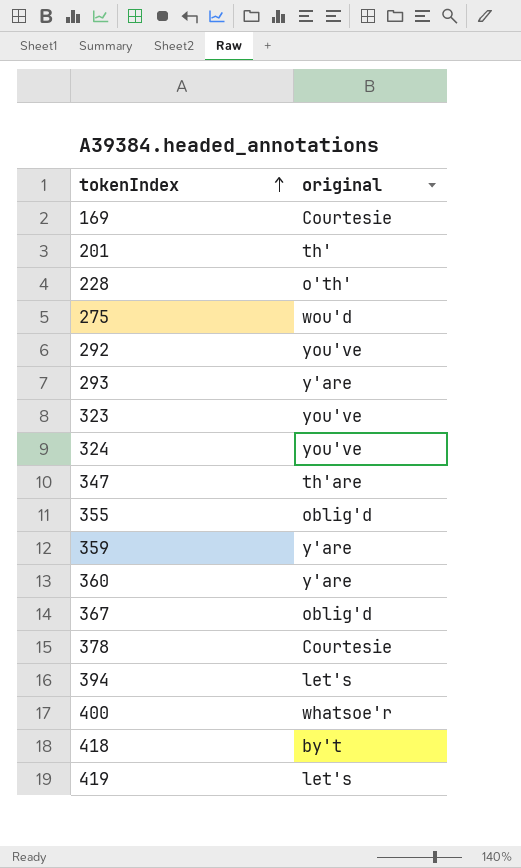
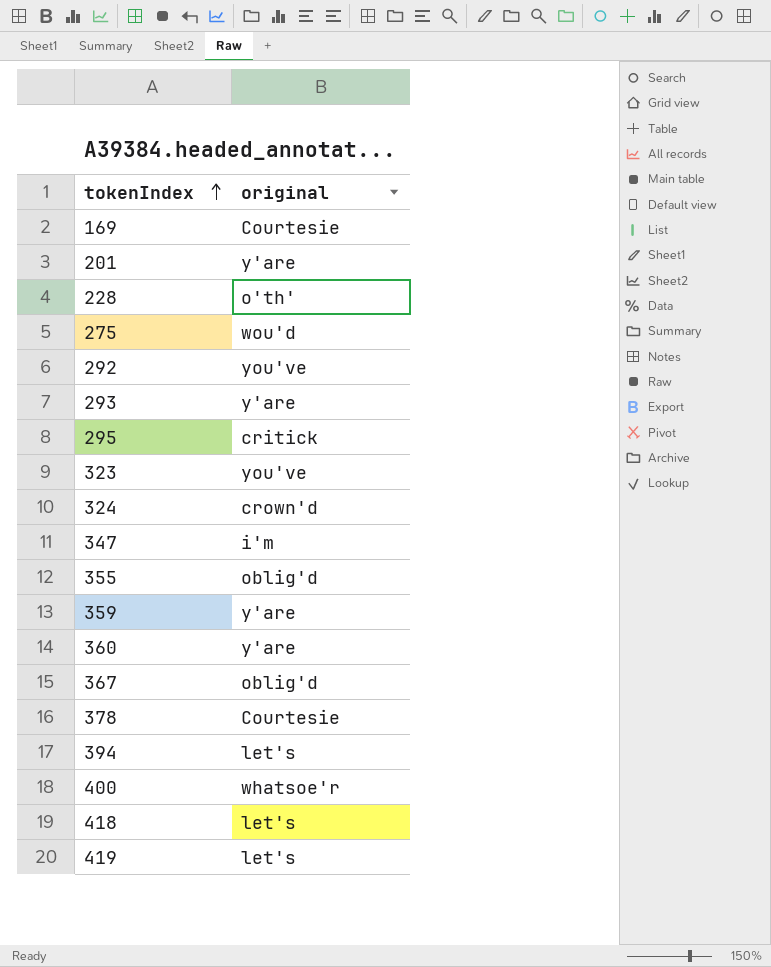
201 | original: th' -> y'are
row 295: none -> critick
324 | original: you've -> crown'd
347 | original: th'are -> i'm
418 | original: by't -> let's

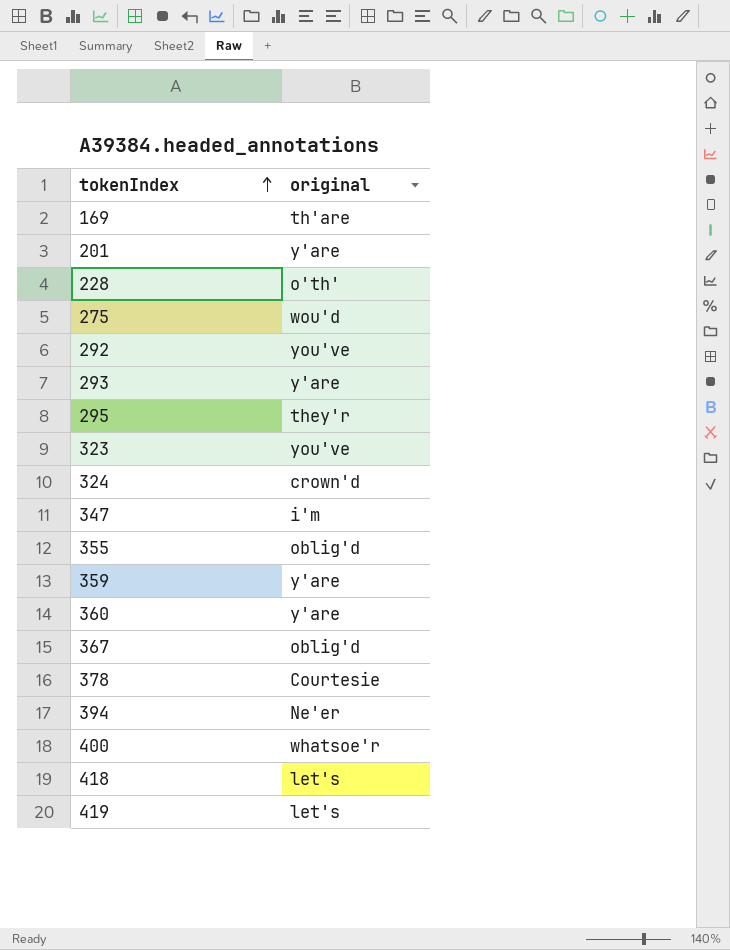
169 | original: Courtesie -> th'are
295 | original: critick -> they'r
394 | original: let's -> Ne'er

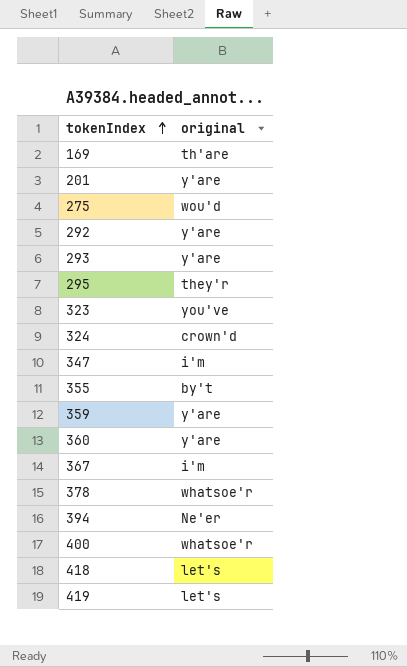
row 228: o'th' -> none
292 | original: you've -> y'are
355 | original: oblig'd -> by't
367 | original: oblig'd -> i'm
378 | original: Courtesie -> whatsoe'r

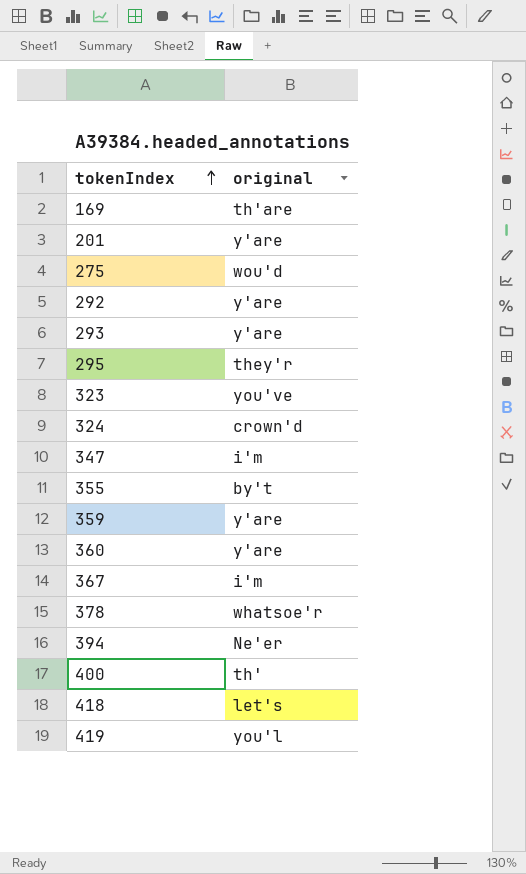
400 | original: whatsoe'r -> th'
419 | original: let's -> you'l

